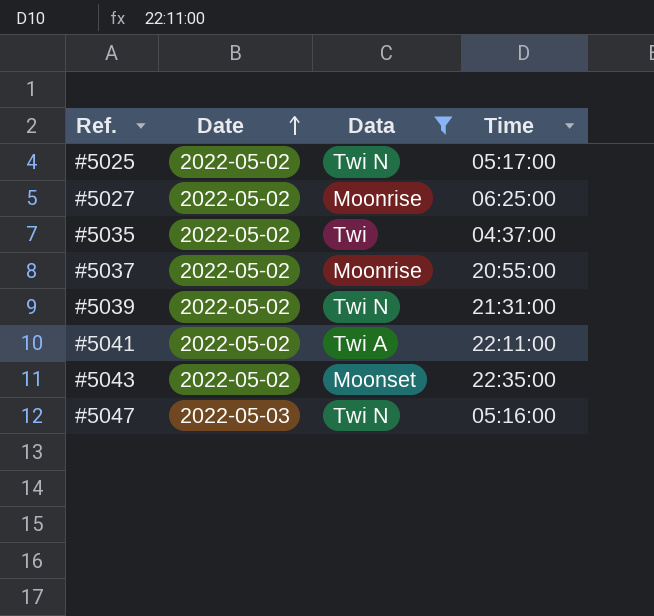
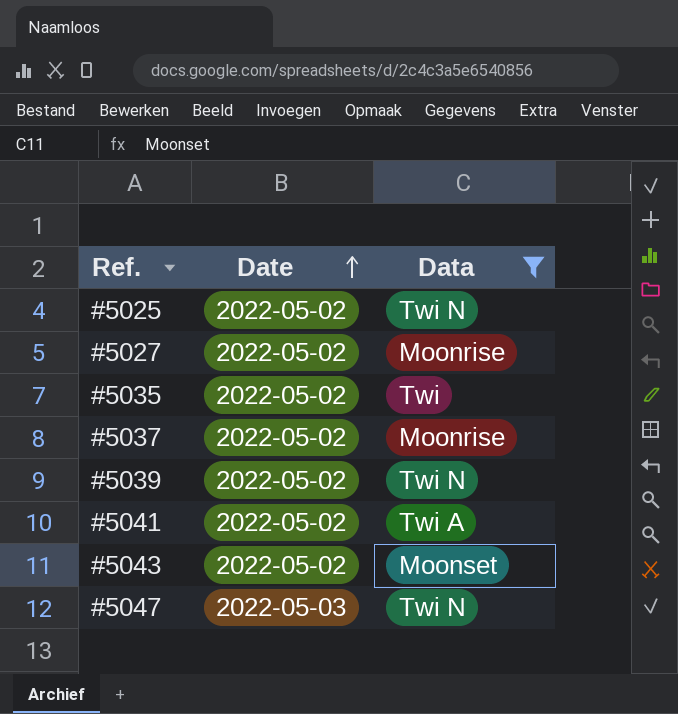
column Time | position: 4 -> none

